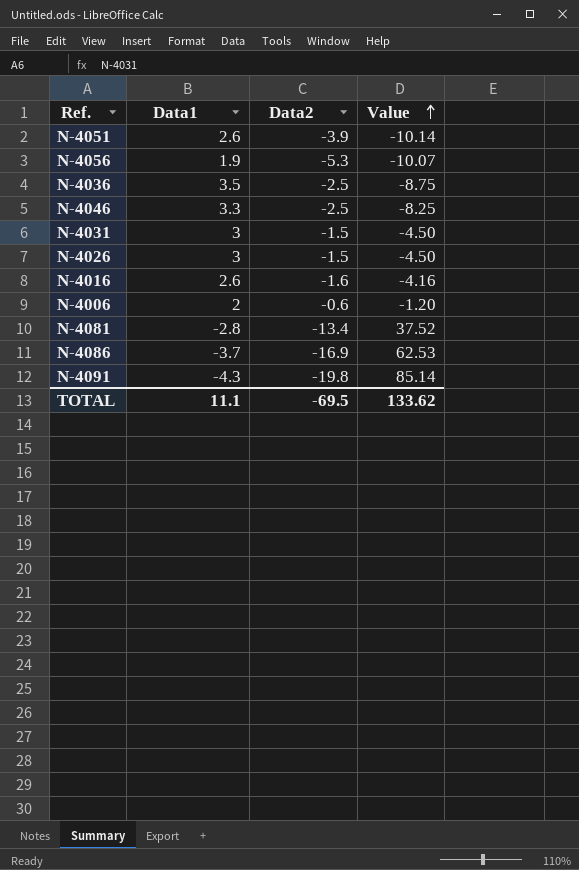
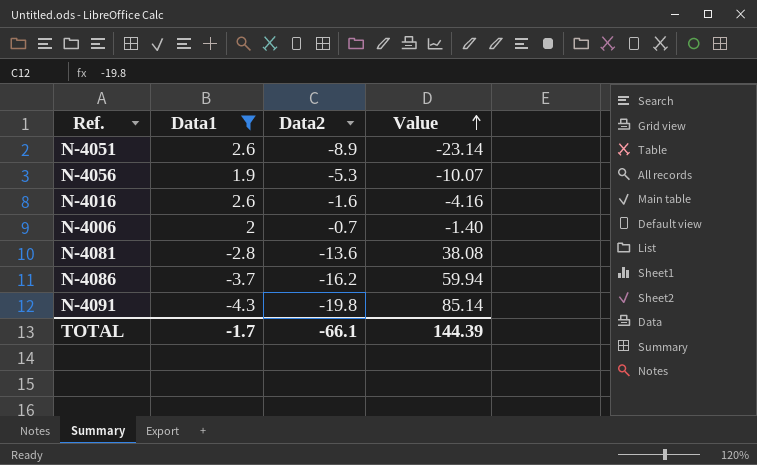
filter: none -> Data1 <= 2.6
N-4051 | Data2: -3.9 -> -8.9
N-4051 | Value: -10.14 -> -23.14
N-4006 | Data2: -0.6 -> -0.7
N-4006 | Value: -1.20 -> -1.40
N-4081 | Data2: -13.4 -> -13.6
N-4081 | Value: 37.52 -> 38.08
N-4086 | Data2: -16.9 -> -16.2
N-4086 | Value: 62.53 -> 59.94
TOTAL | Data1: 11.1 -> -1.7
TOTAL | Data2: -69.5 -> -66.1
TOTAL | Value: 133.62 -> 144.39

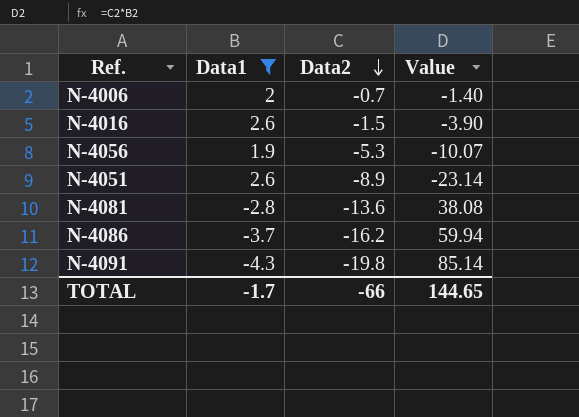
row order: Value ascending -> Data2 descending
N-4016 | Data2: -1.6 -> -1.5
N-4016 | Value: -4.16 -> -3.90
TOTAL | Data2: -66.1 -> -66
TOTAL | Value: 144.39 -> 144.65

